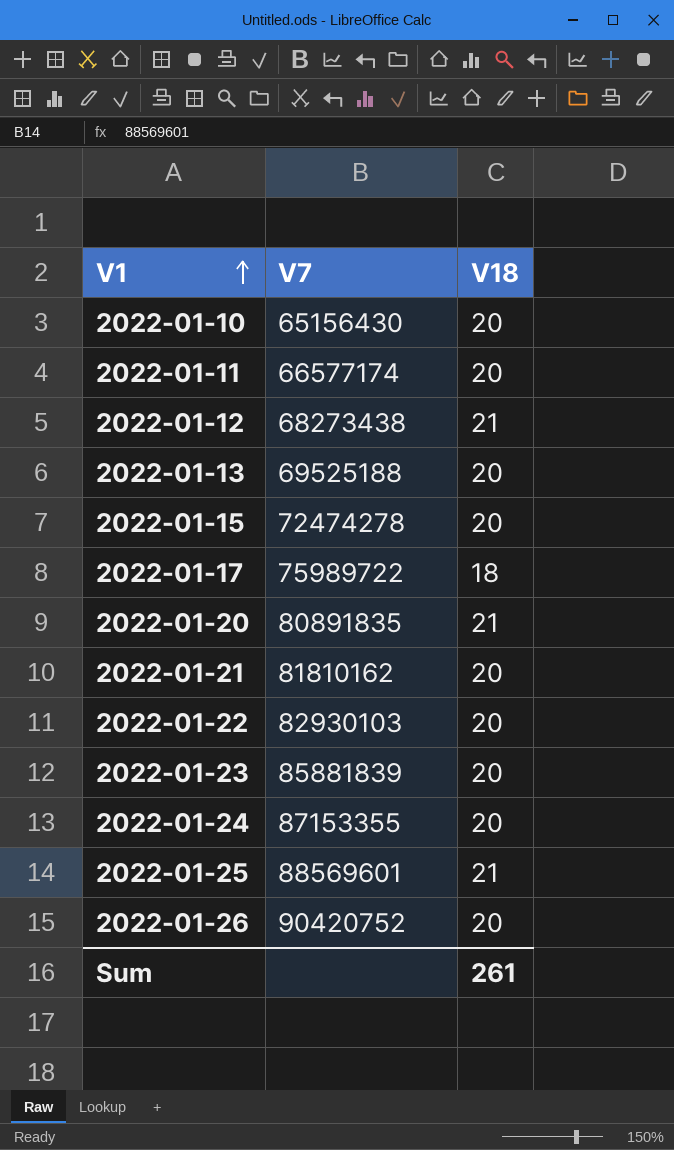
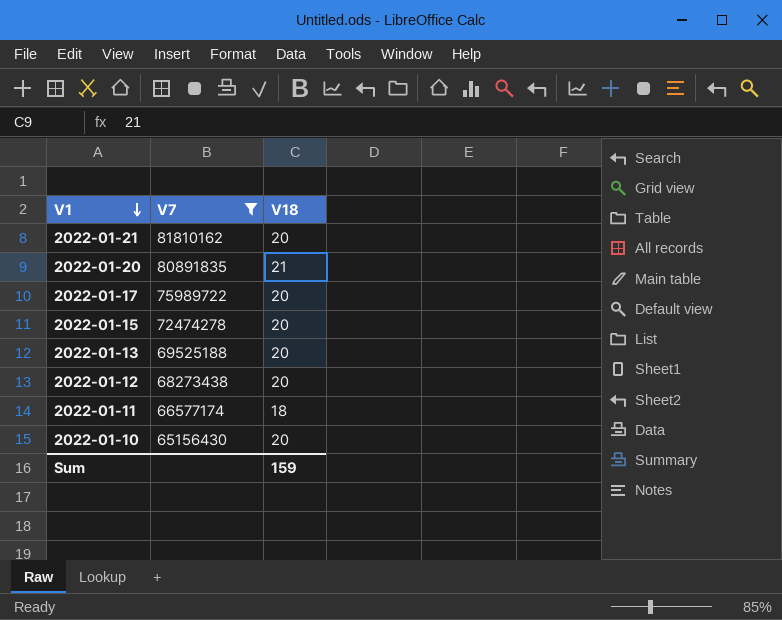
filter: none -> V7 <= 81810162
row order: V1 ascending -> V1 descending
2022-01-17 | V18: 18 -> 20
2022-01-12 | V18: 21 -> 20
2022-01-11 | V18: 20 -> 18
Sum | V18: 261 -> 159

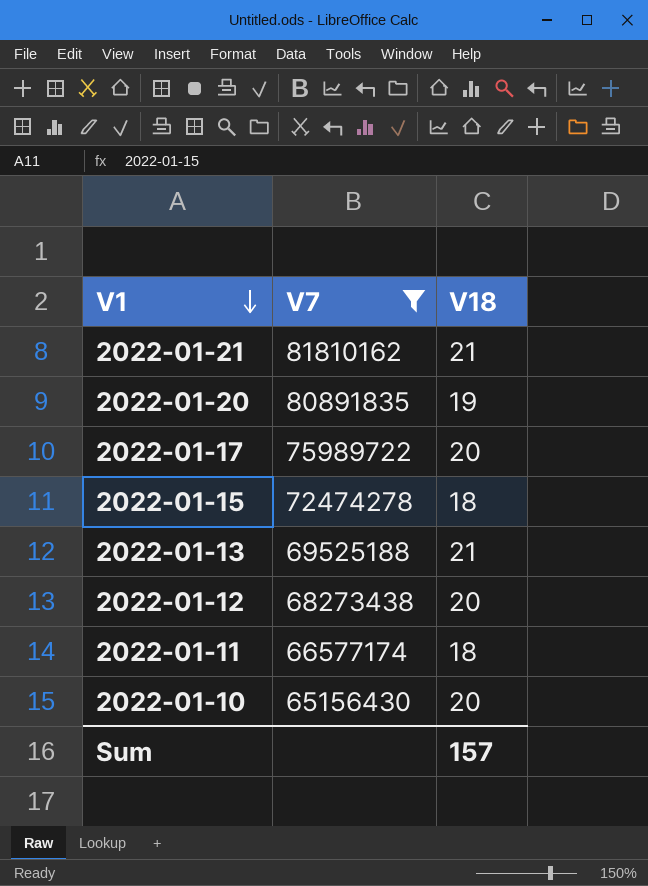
2022-01-21 | V18: 20 -> 21
2022-01-20 | V18: 21 -> 19
2022-01-15 | V18: 20 -> 18
2022-01-13 | V18: 20 -> 21
Sum | V18: 159 -> 157

